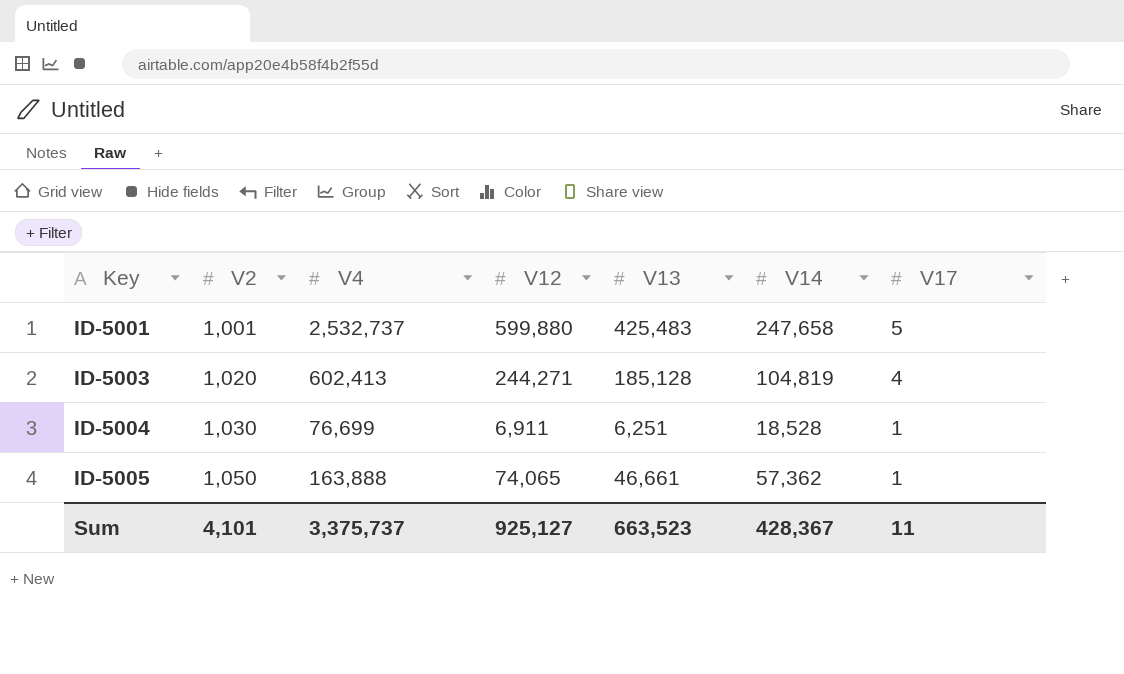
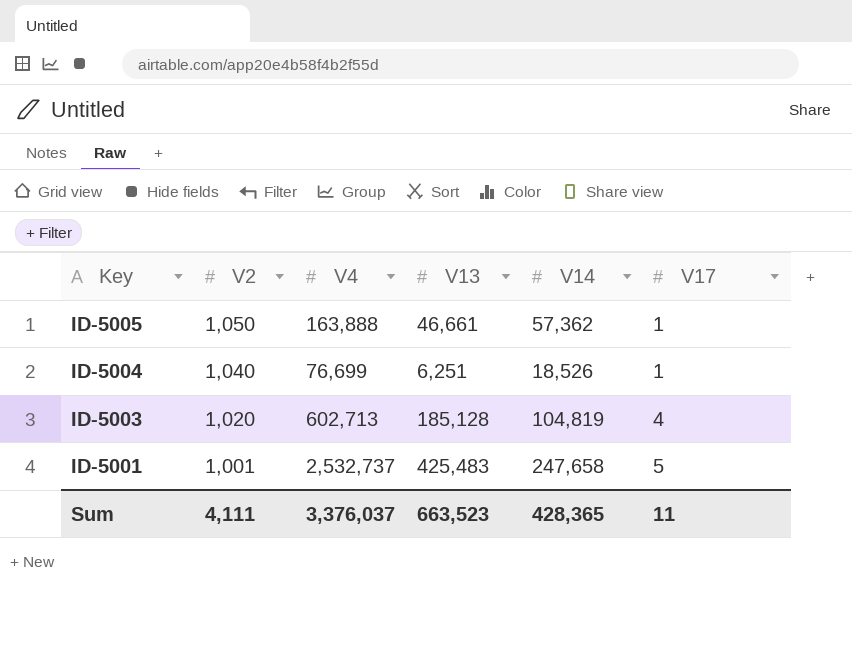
row order: Key ascending -> Key descending
column V12 | position: 4 -> none
ID-5004 | V2: 1,030 -> 1,040
ID-5004 | V14: 18,528 -> 18,526
ID-5003 | V4: 602,413 -> 602,713
Sum | V2: 4,101 -> 4,111
Sum | V4: 3,375,737 -> 3,376,037
Sum | V14: 428,367 -> 428,365

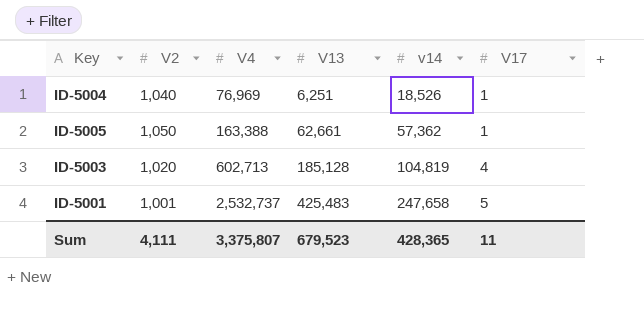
row order: Key descending -> V4 ascending
column name: V14 -> v14
ID-5004 | V4: 76,699 -> 76,969
ID-5005 | V4: 163,888 -> 163,388
ID-5005 | V13: 46,661 -> 62,661
Sum | V4: 3,376,037 -> 3,375,807
Sum | V13: 663,523 -> 679,523

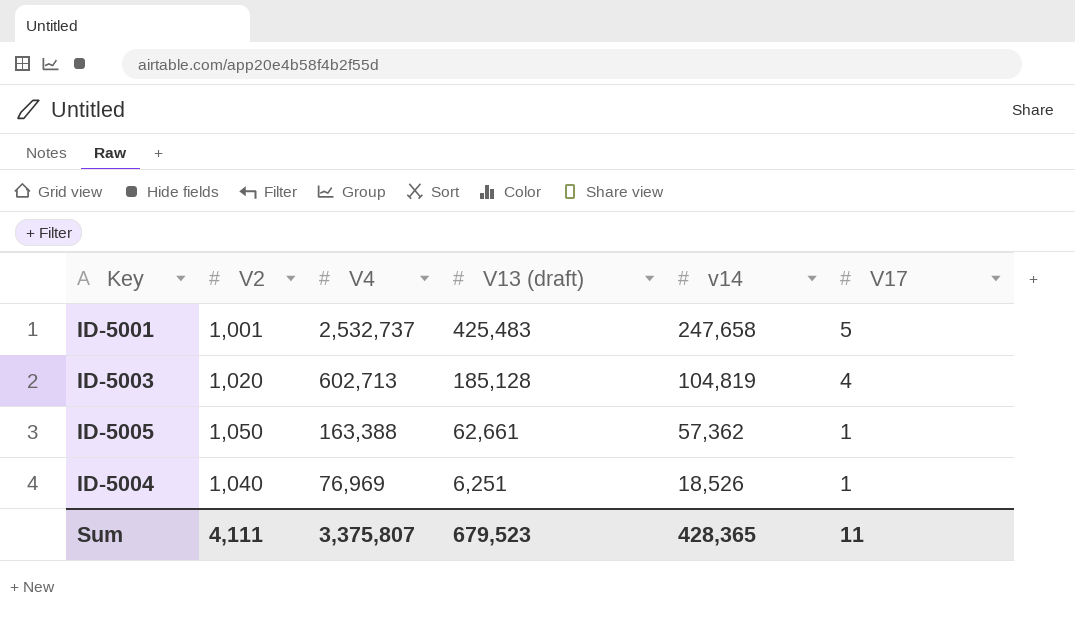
row order: V4 ascending -> V4 descending
column name: V13 -> V13 (draft)

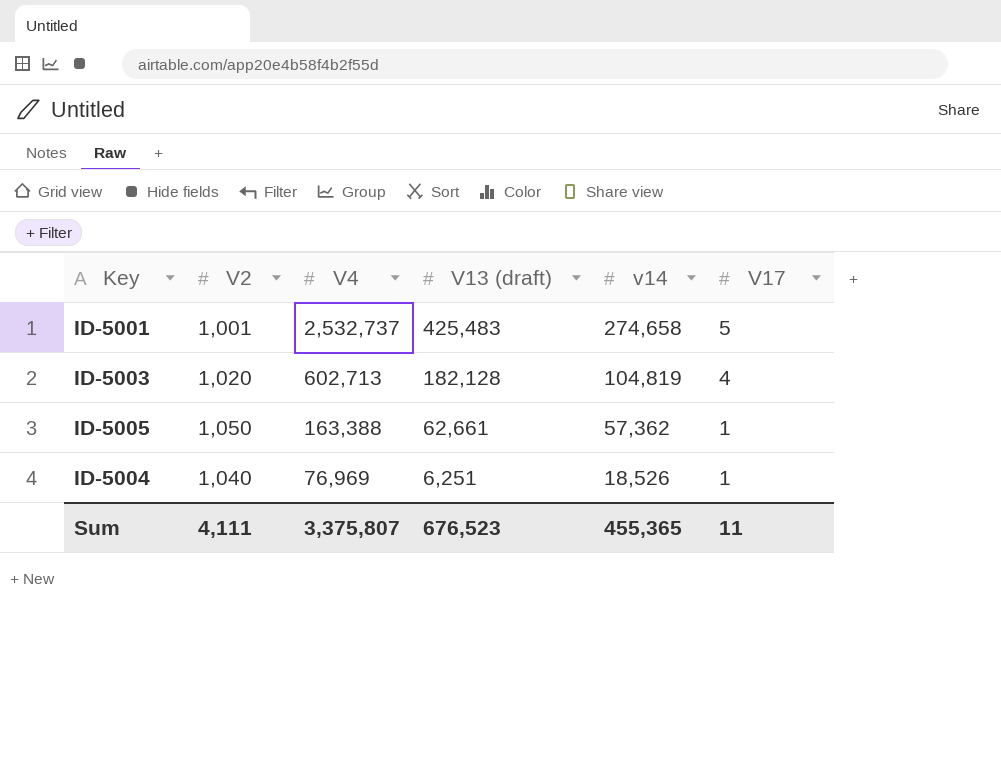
ID-5001 | v14: 247,658 -> 274,658
ID-5003 | V13 (draft): 185,128 -> 182,128
Sum | V13 (draft): 679,523 -> 676,523
Sum | v14: 428,365 -> 455,365

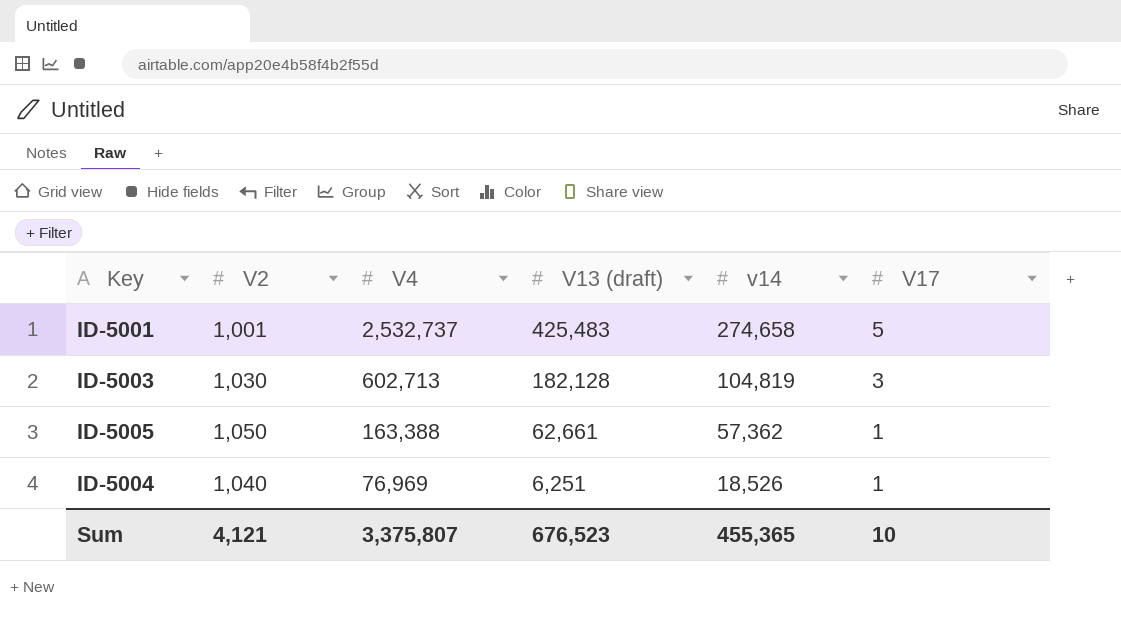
ID-5003 | V2: 1,020 -> 1,030
ID-5003 | V17: 4 -> 3
Sum | V2: 4,111 -> 4,121
Sum | V17: 11 -> 10

